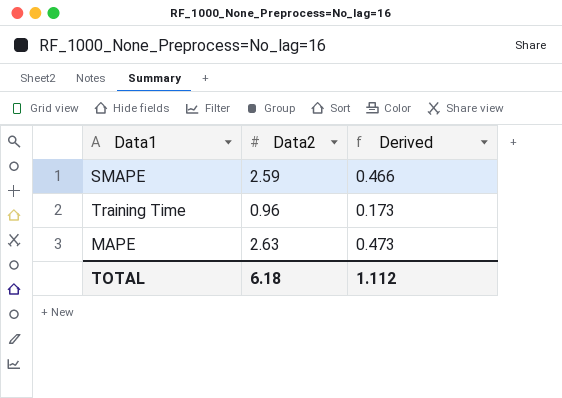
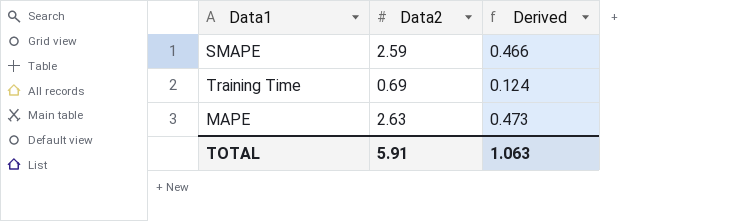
Training Time | Data2: 0.96 -> 0.69
Training Time | Derived: 0.173 -> 0.124
TOTAL | Data2: 6.18 -> 5.91
TOTAL | Derived: 1.112 -> 1.063

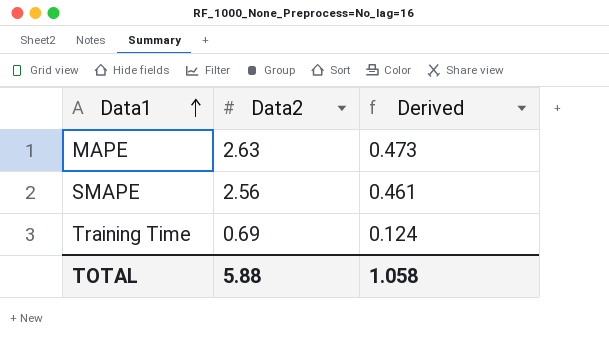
row order: none -> Data1 ascending
SMAPE | Data2: 2.59 -> 2.56
SMAPE | Derived: 0.466 -> 0.461
TOTAL | Data2: 5.91 -> 5.88
TOTAL | Derived: 1.063 -> 1.058

